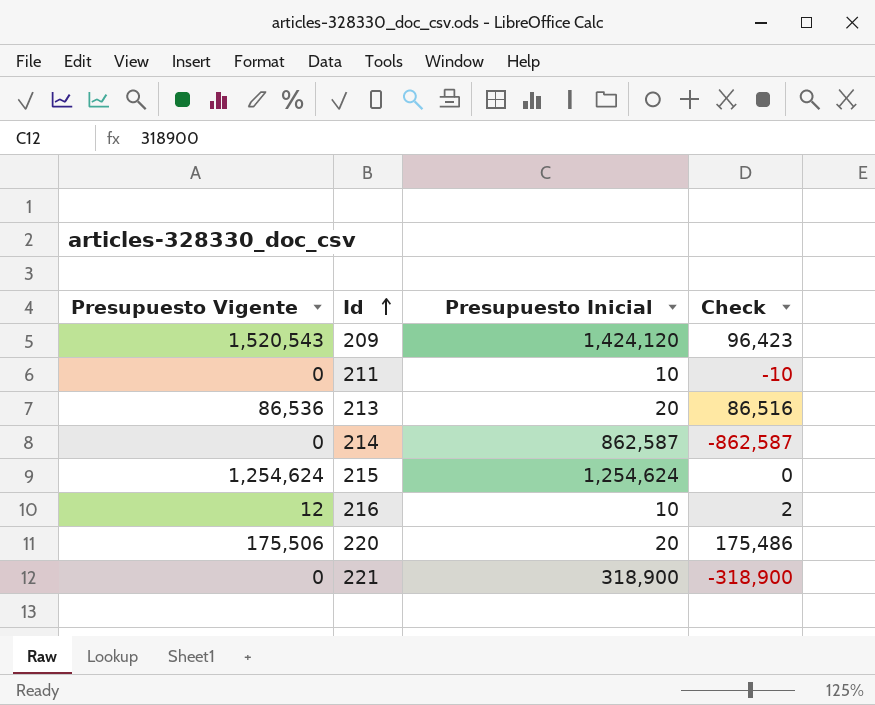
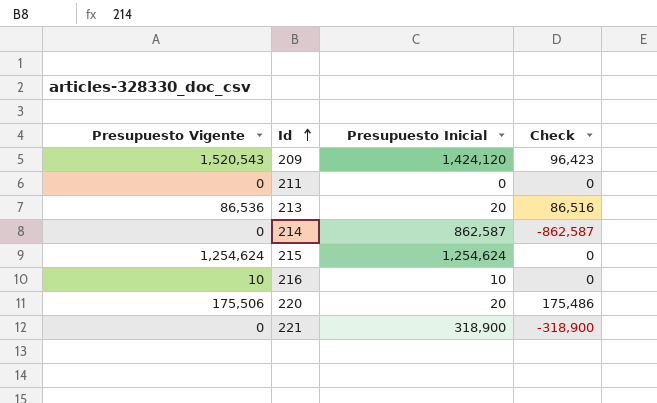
211 | Presupuesto Inicial: 10 -> 0
211 | Check: -10 -> 0
216 | Presupuesto Vigente: 12 -> 10
216 | Check: 2 -> 0

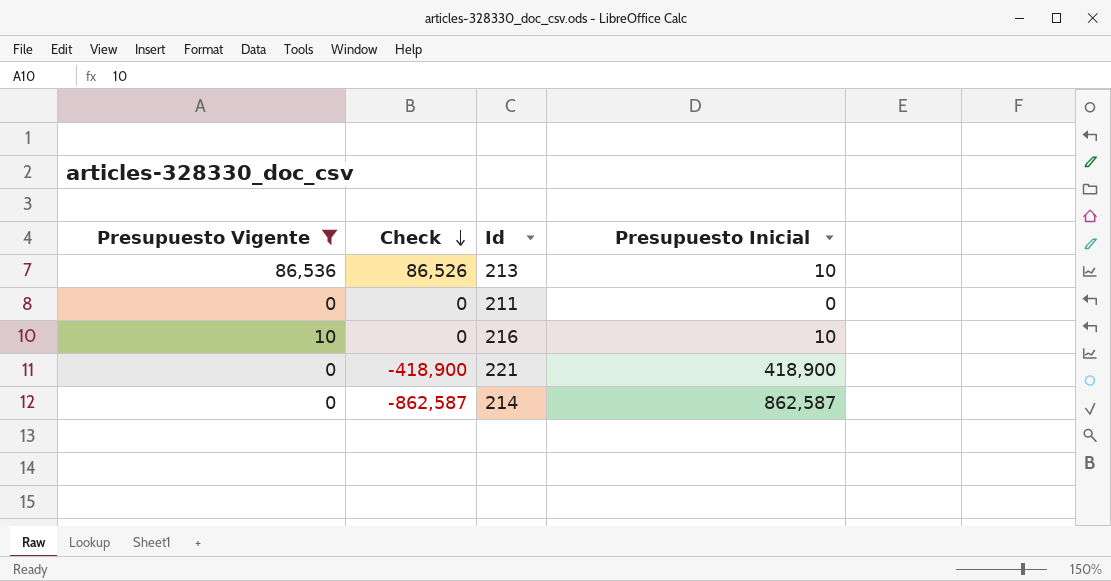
filter: none -> Presupuesto Vigente <= 86,536
row order: Id ascending -> Check descending
column Check | position: 4 -> 2
213 | Check: 86,516 -> 86,526
213 | Presupuesto Inicial: 20 -> 10
221 | Check: -318,900 -> -418,900
221 | Presupuesto Inicial: 318,900 -> 418,900

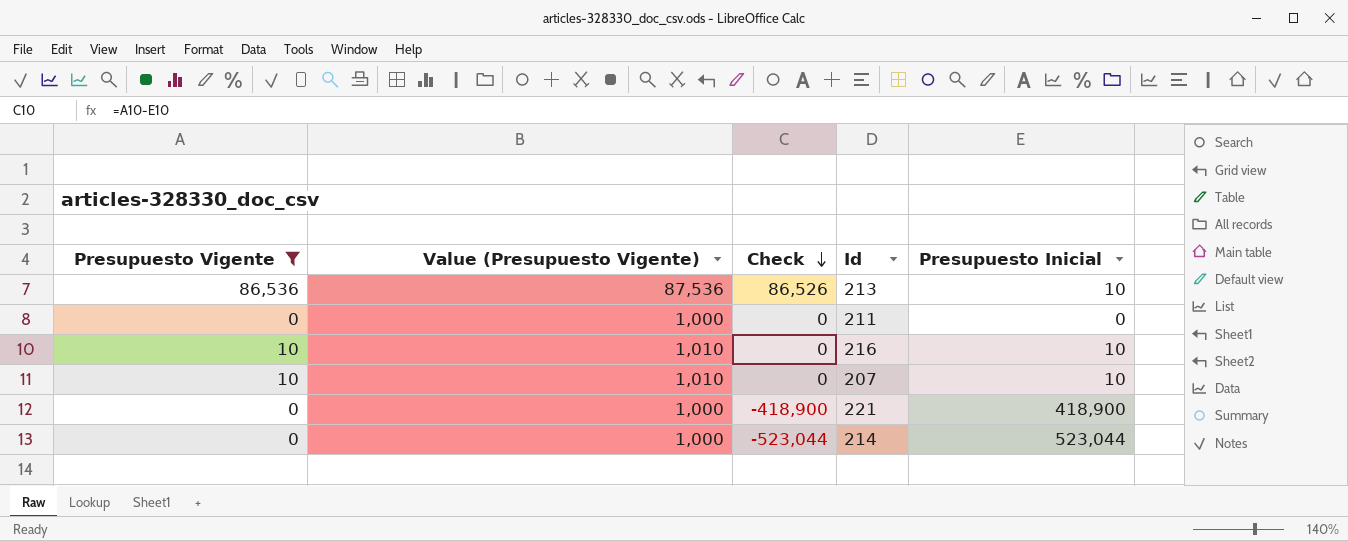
column Value (Presupuesto Vigente) | formula: none -> [Presupuesto Vigente] + 1000
row 207: none -> 10 | 1,010 | 0 | 10
214 | Check: -862,587 -> -523,044
214 | Presupuesto Inicial: 862,587 -> 523,044

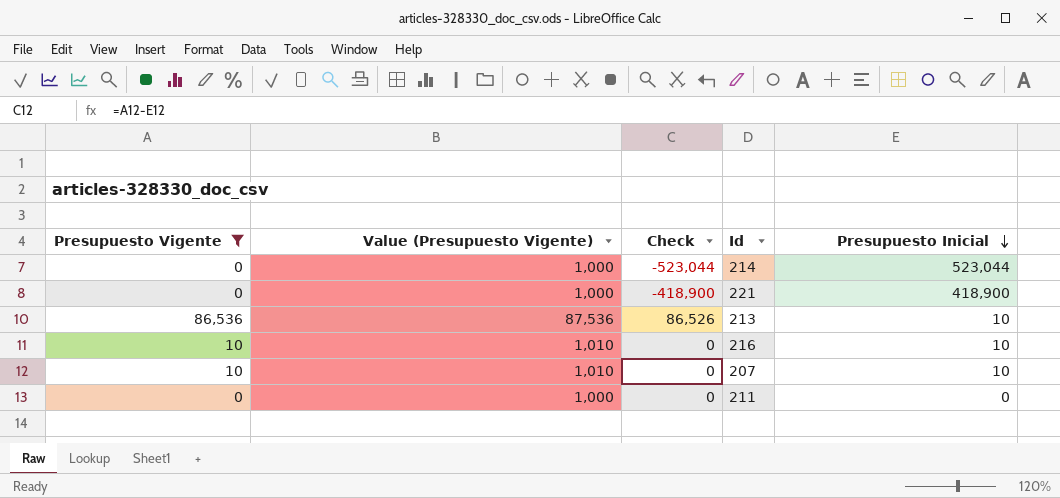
row order: Check descending -> Presupuesto Inicial descending

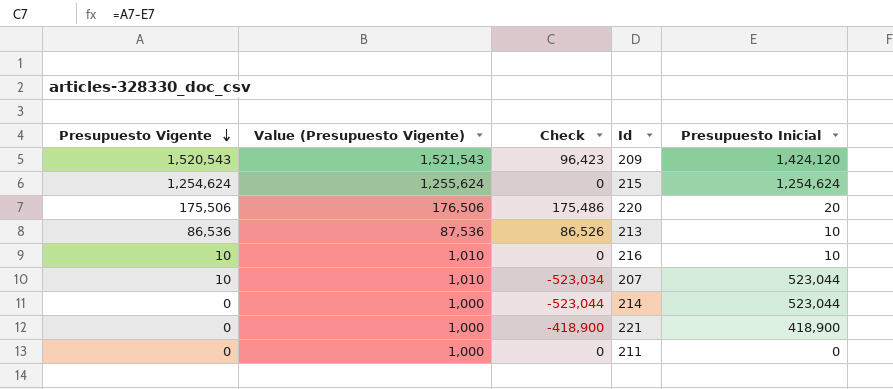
filter: Presupuesto Vigente <= 86,536 -> none
row order: Presupuesto Inicial descending -> Presupuesto Vigente descending
207 | Check: 0 -> -523,034
207 | Presupuesto Inicial: 10 -> 523,044

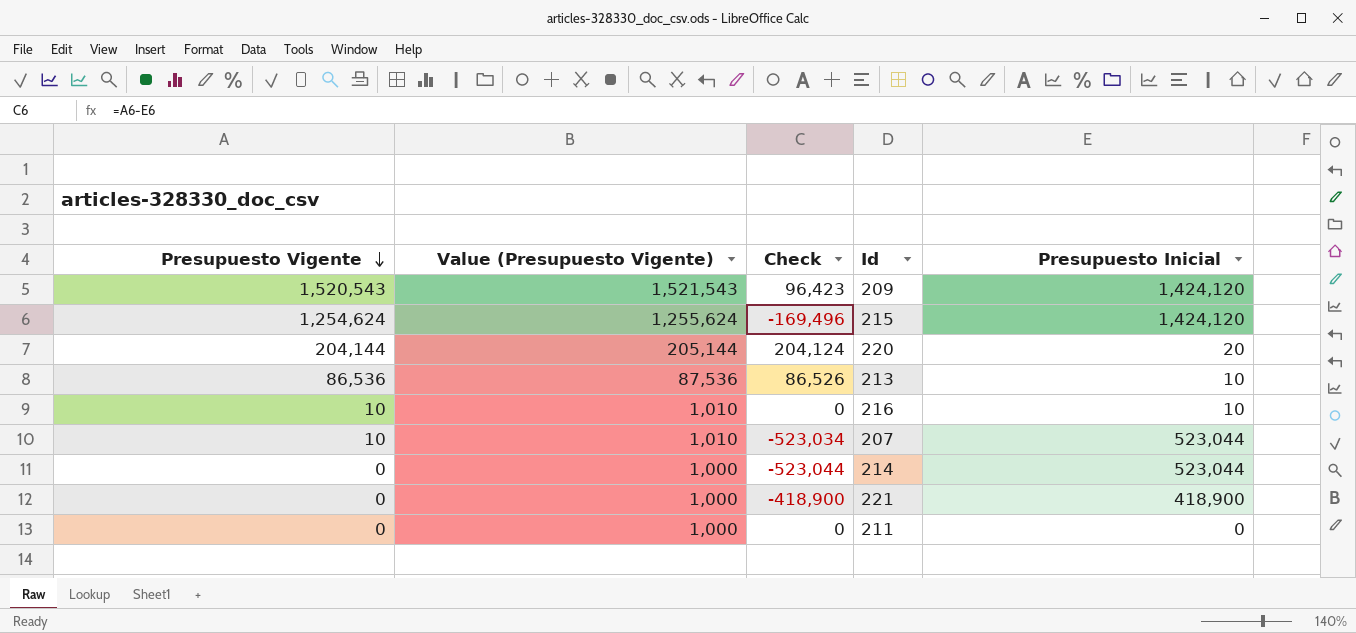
215 | Check: 0 -> -169,496
215 | Presupuesto Inicial: 1,254,624 -> 1,424,120
220 | Presupuesto Vigente: 175,506 -> 204,144
220 | Value (Presupuesto Vigente): 176,506 -> 205,144
220 | Check: 175,486 -> 204,124

